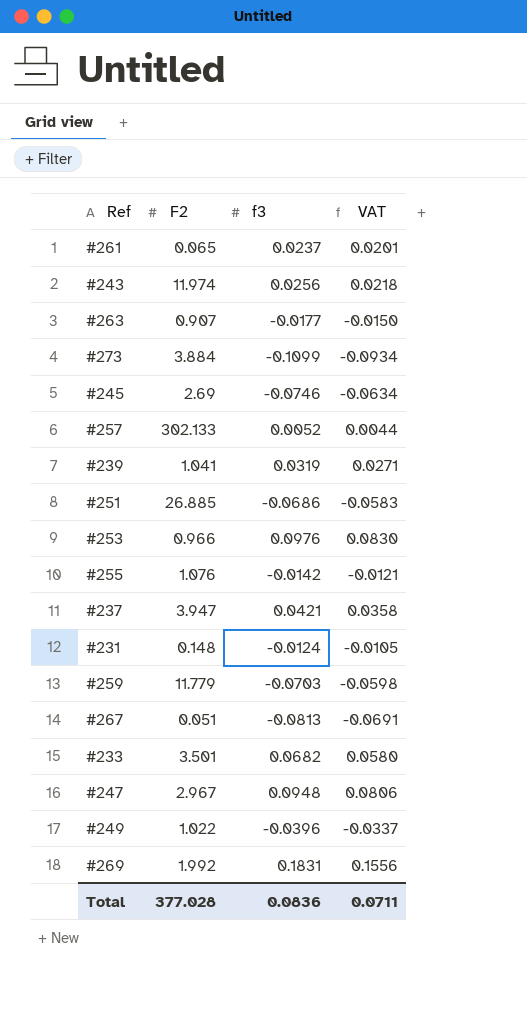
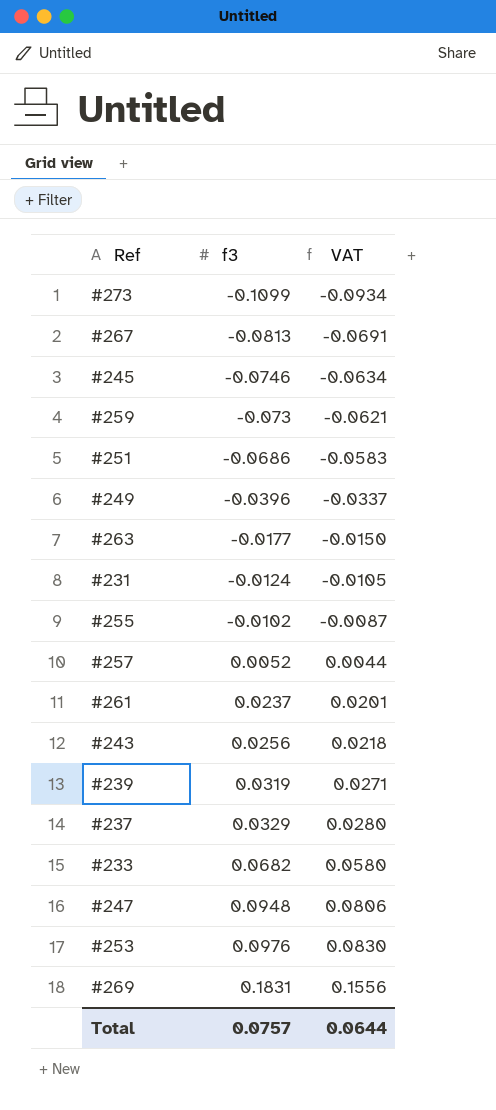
row order: none -> f3 ascending
column F2 | position: 2 -> none
#259 | f3: -0.0703 -> -0.073
#259 | VAT: -0.0598 -> -0.0621
#255 | f3: -0.0142 -> -0.0102
#255 | VAT: -0.0121 -> -0.0087
#237 | f3: 0.0421 -> 0.0329
#237 | VAT: 0.0358 -> 0.0280
Total | f3: 0.0836 -> 0.0757
Total | VAT: 0.0711 -> 0.0644

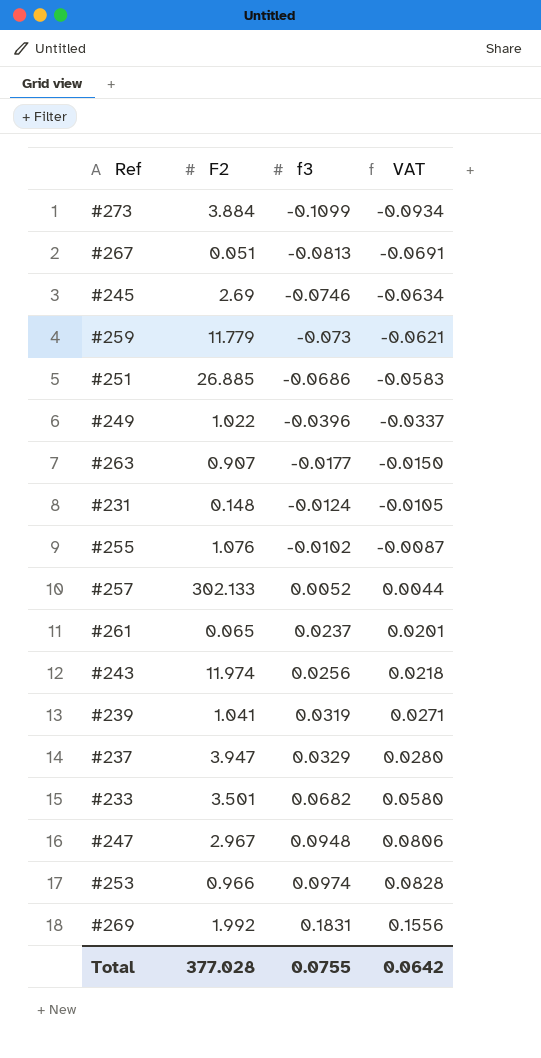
column F2 | position: none -> 2
#253 | f3: 0.0976 -> 0.0974
#253 | VAT: 0.0830 -> 0.0828
Total | f3: 0.0757 -> 0.0755
Total | VAT: 0.0644 -> 0.0642

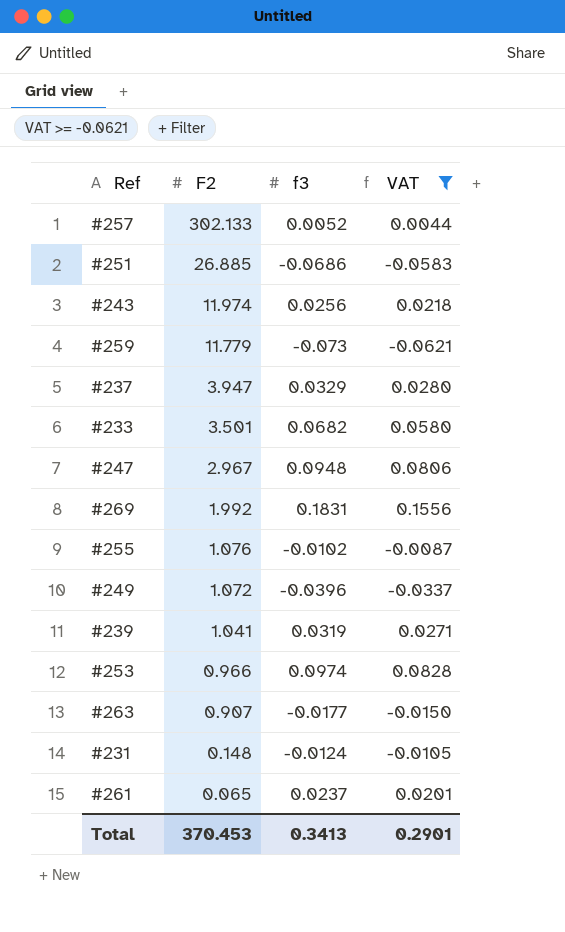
filter: none -> VAT >= -0.0621
row order: f3 ascending -> F2 descending
#249 | F2: 1.022 -> 1.072
Total | F2: 377.028 -> 370.453
Total | f3: 0.0755 -> 0.3413
Total | VAT: 0.0642 -> 0.2901

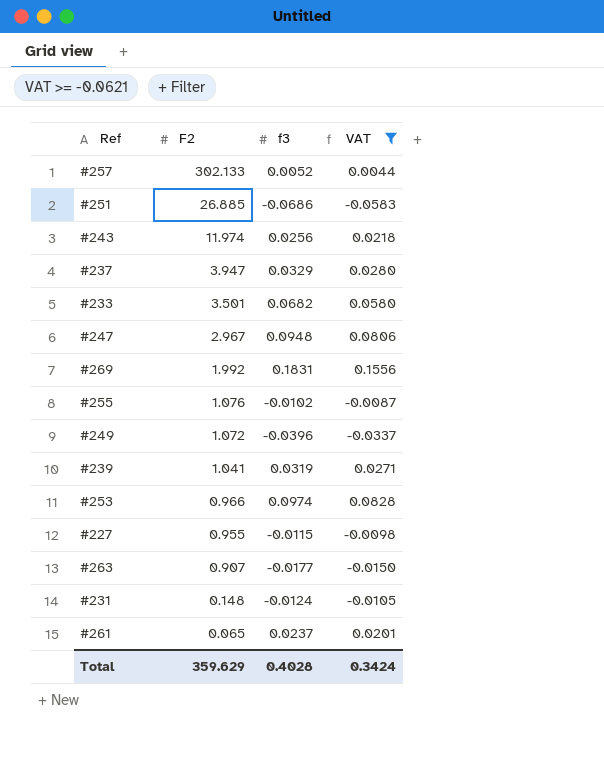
row #259: 11.779 | -0.073 | -0.0621 -> none
row #227: none -> 0.955 | -0.0115 | -0.0098
Total | F2: 370.453 -> 359.629
Total | f3: 0.3413 -> 0.4028
Total | VAT: 0.2901 -> 0.3424

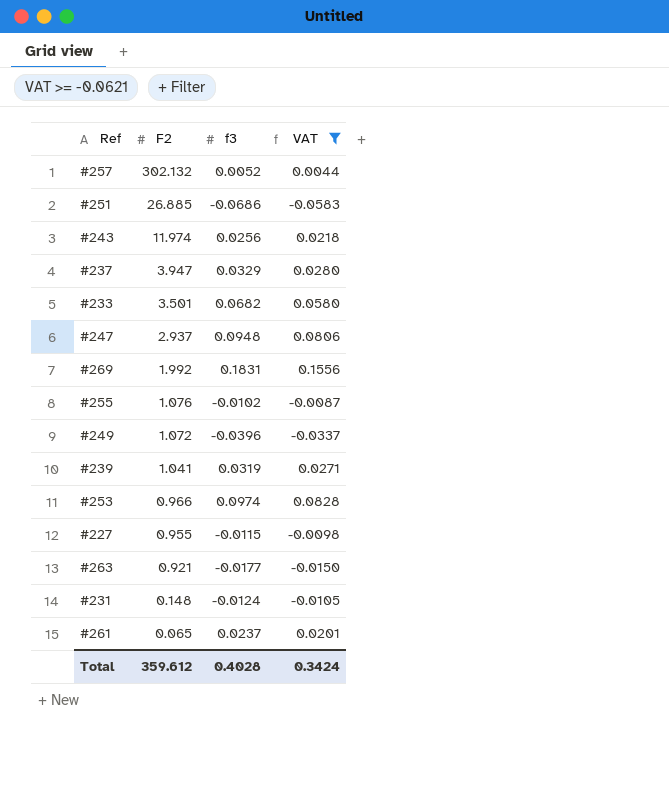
#257 | F2: 302.133 -> 302.132
#247 | F2: 2.967 -> 2.937
#263 | F2: 0.907 -> 0.921
Total | F2: 359.629 -> 359.612

